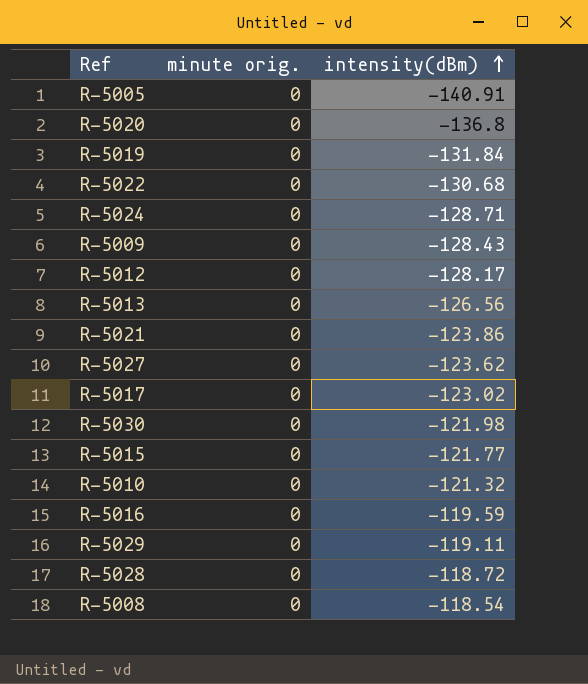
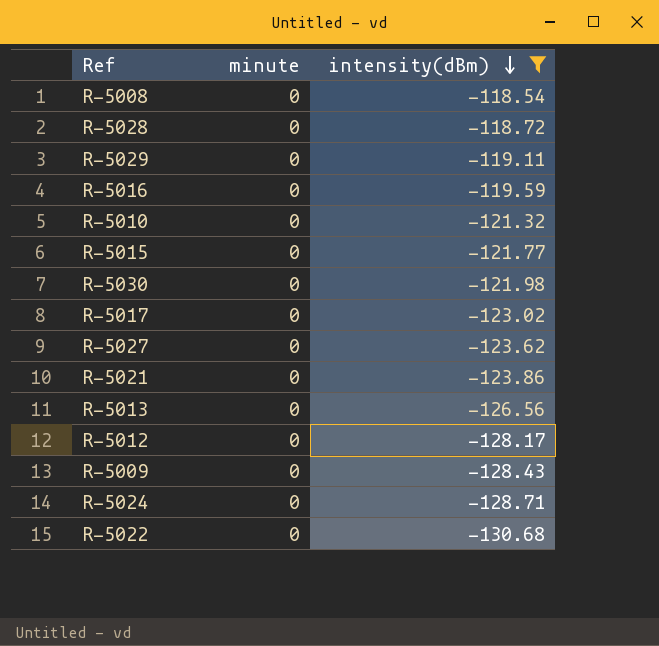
filter: none -> intensity(dBm) >= -130.68
row order: intensity(dBm) ascending -> intensity(dBm) descending
column name: minute orig. -> minute

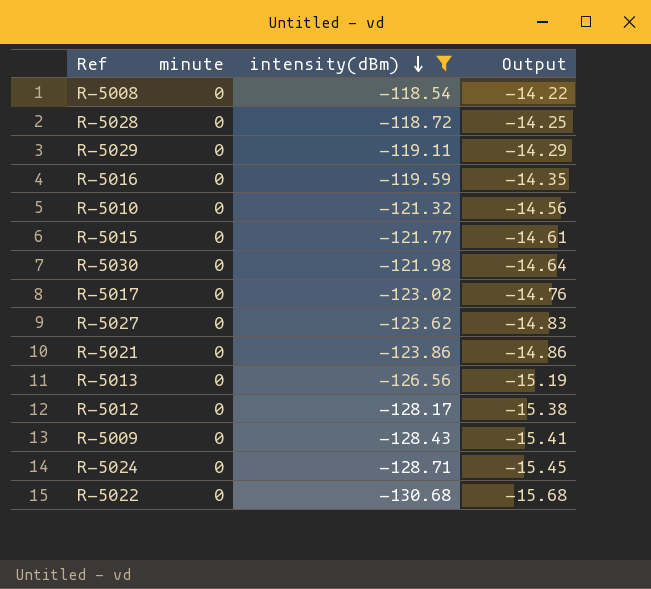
column Output | formula: none -> [intensity(dBm)] * 0.12

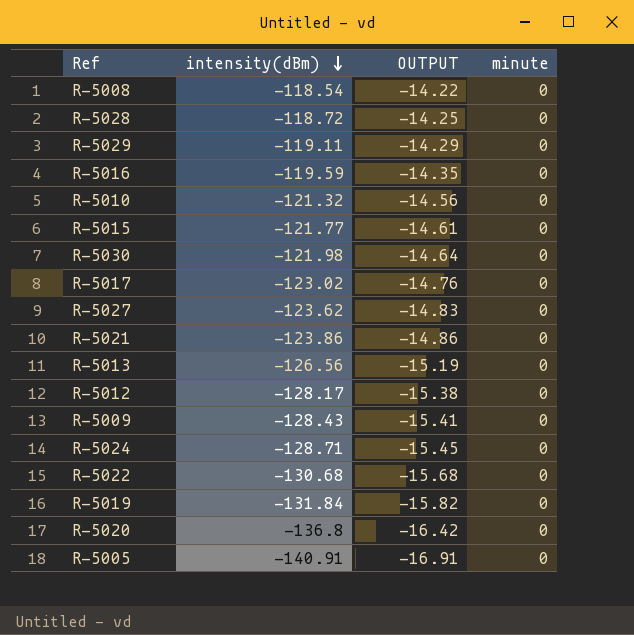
filter: intensity(dBm) >= -130.68 -> none
column name: Output -> OUTPUT
column minute | position: 2 -> 4

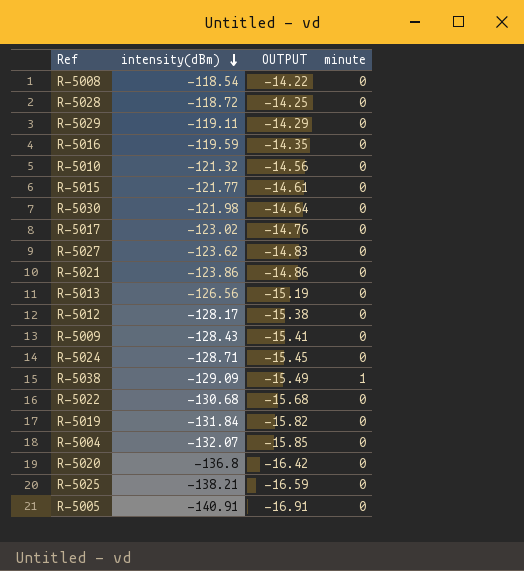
row R-5038: none -> -129.09 | -15.49 | 1
row R-5004: none -> -132.07 | -15.85 | 0
row R-5025: none -> -138.21 | -16.59 | 0

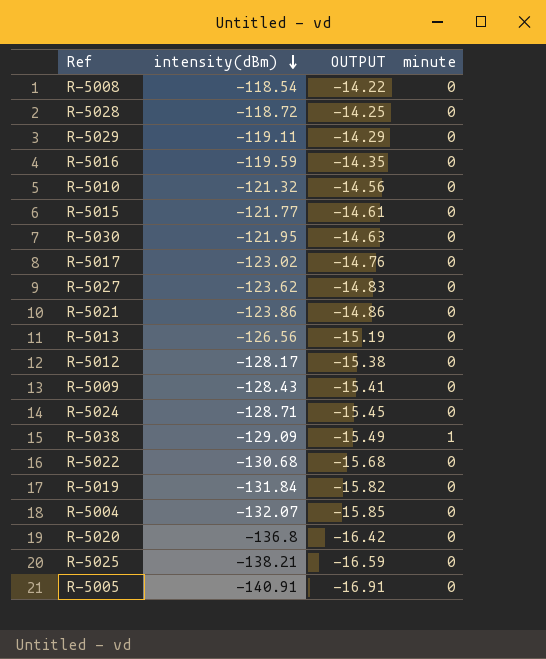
R-5030 | intensity(dBm): -121.98 -> -121.95
R-5030 | OUTPUT: -14.64 -> -14.63

